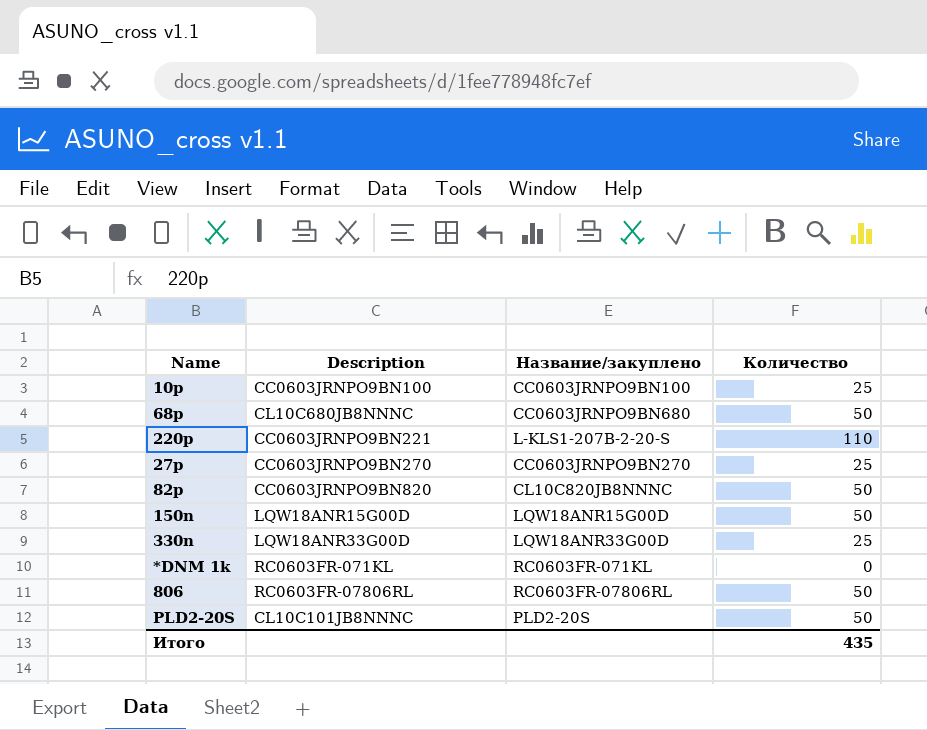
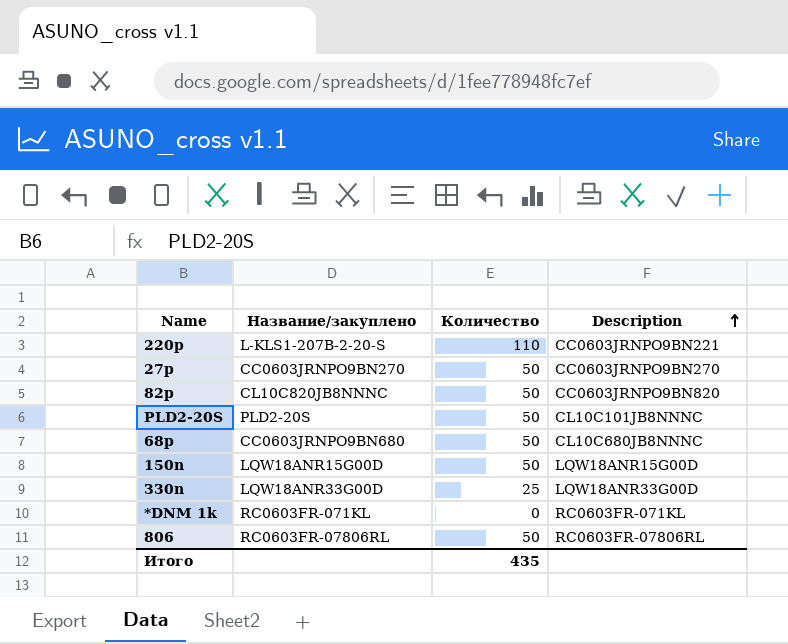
row order: none -> Description ascending
column Description | position: 2 -> 4
row 10p: CC0603JRNPO9BN100 | CC0603JRNPO9BN100 | 25 -> none
27p | Количество: 25 -> 50

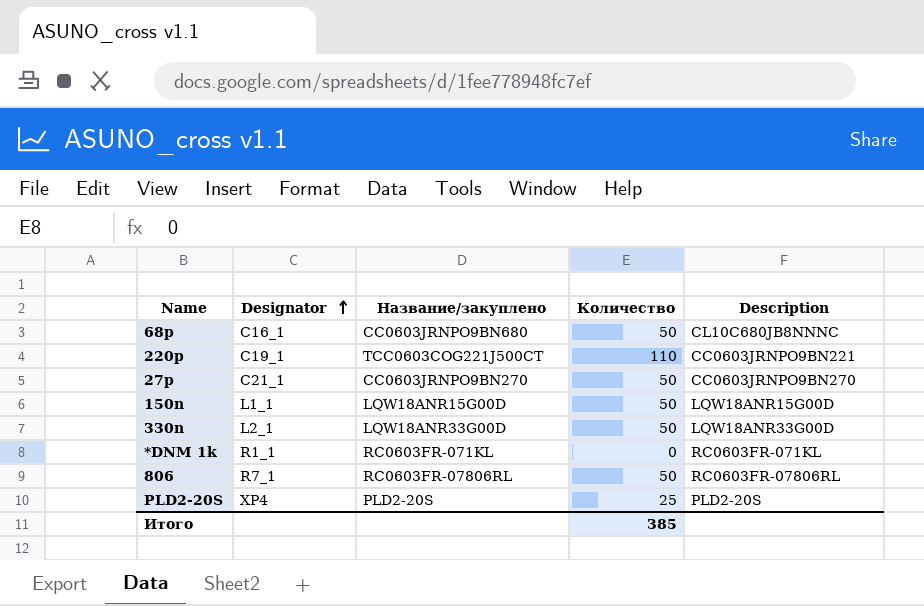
row order: Description ascending -> Designator ascending
column Designator | position: none -> 2
row 82p: CL10C820JB8NNNC | 50 | CC0603JRNPO9BN820 -> none
220p | Название/закуплено: L-KLS1-207B-2-20-S -> TCC0603COG221J500CT
330n | Количество: 25 -> 50
PLD2-20S | Количество: 50 -> 25
PLD2-20S | Description: CL10C101JB8NNNC -> PLD2-20S
Итого | Количество: 435 -> 385

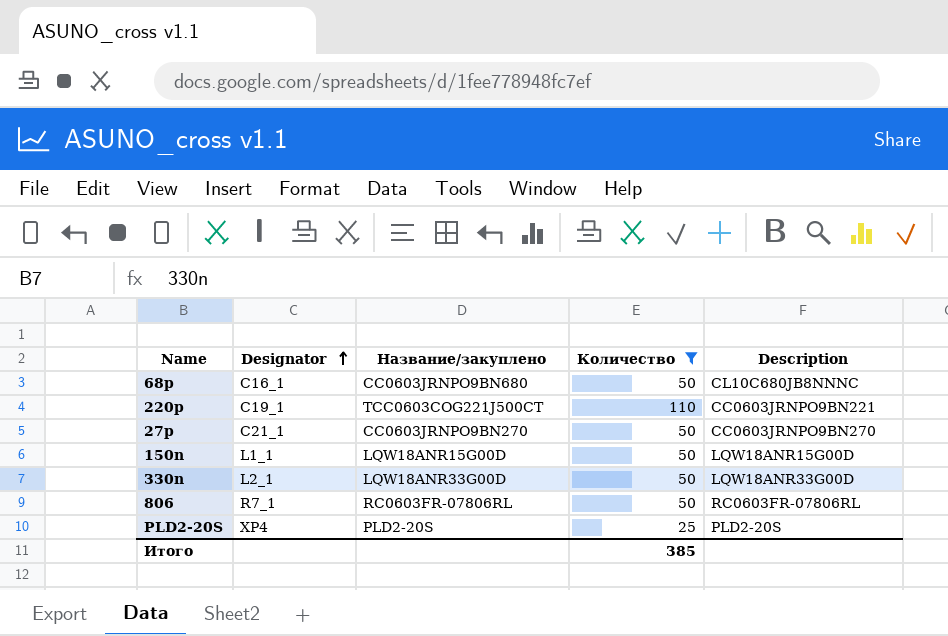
filter: none -> Количество != 0

